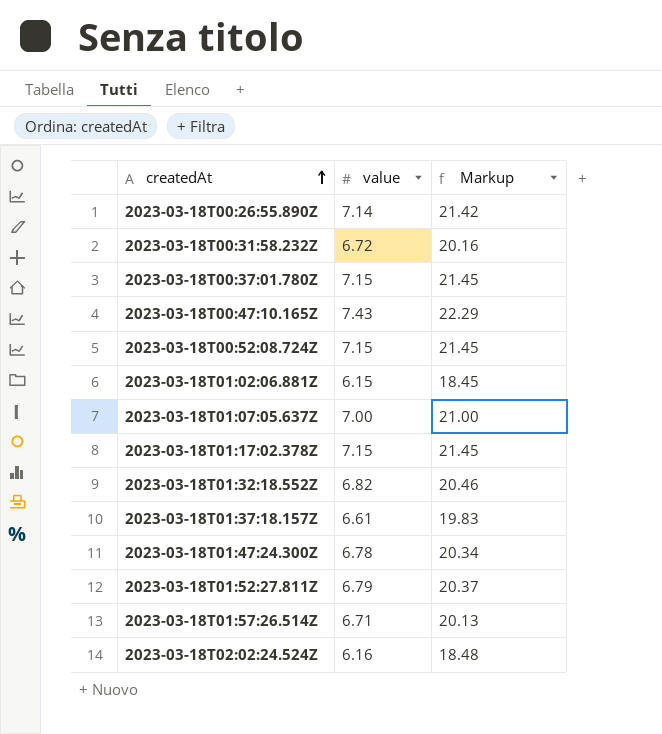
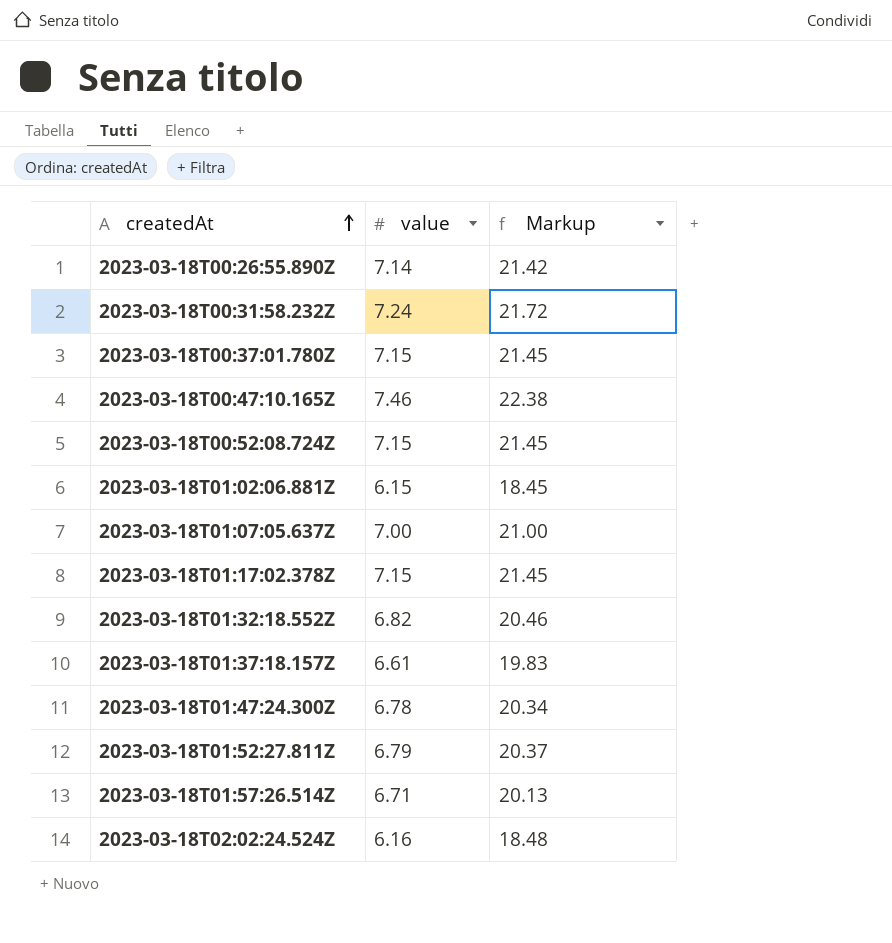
2023-03-18T00:31:58.232Z | value: 6.72 -> 7.24
2023-03-18T00:31:58.232Z | Markup: 20.16 -> 21.72
2023-03-18T00:47:10.165Z | value: 7.43 -> 7.46
2023-03-18T00:47:10.165Z | Markup: 22.29 -> 22.38

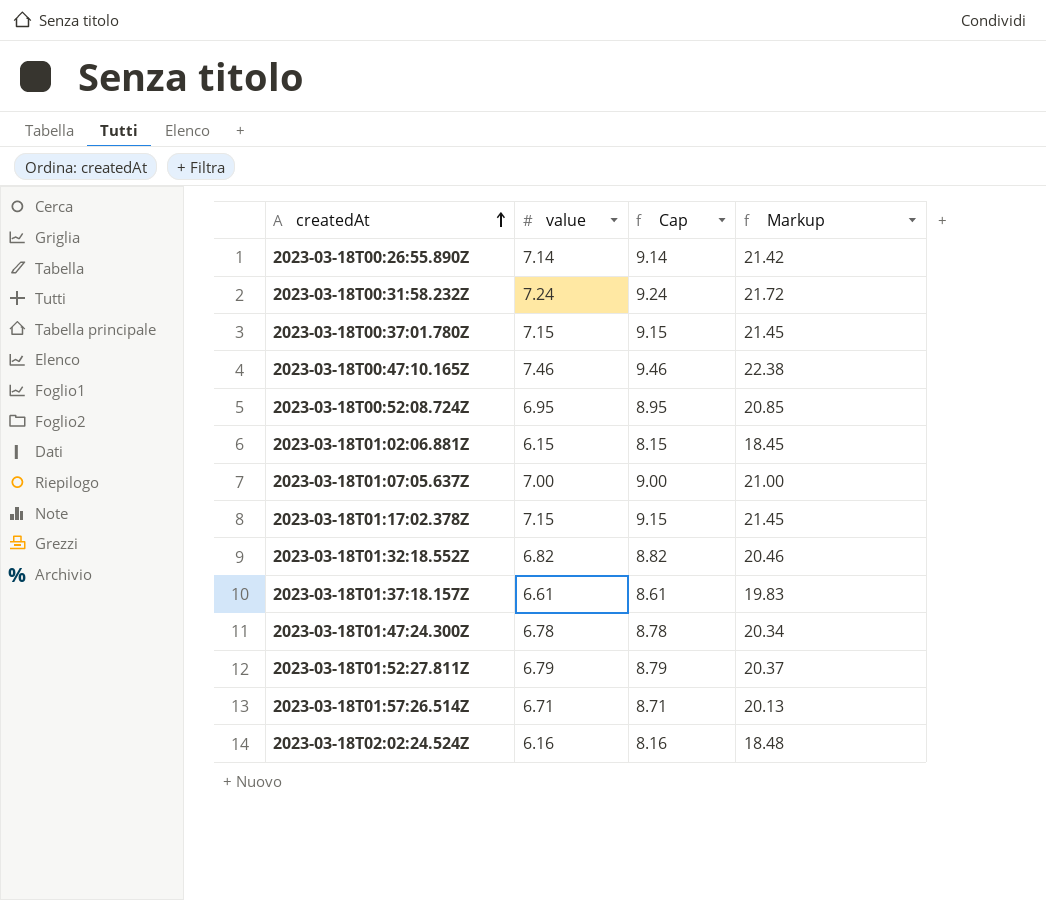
column Cap | formula: none -> [value] + 2
2023-03-18T00:52:08.724Z | value: 7.15 -> 6.95
2023-03-18T00:52:08.724Z | Markup: 21.45 -> 20.85

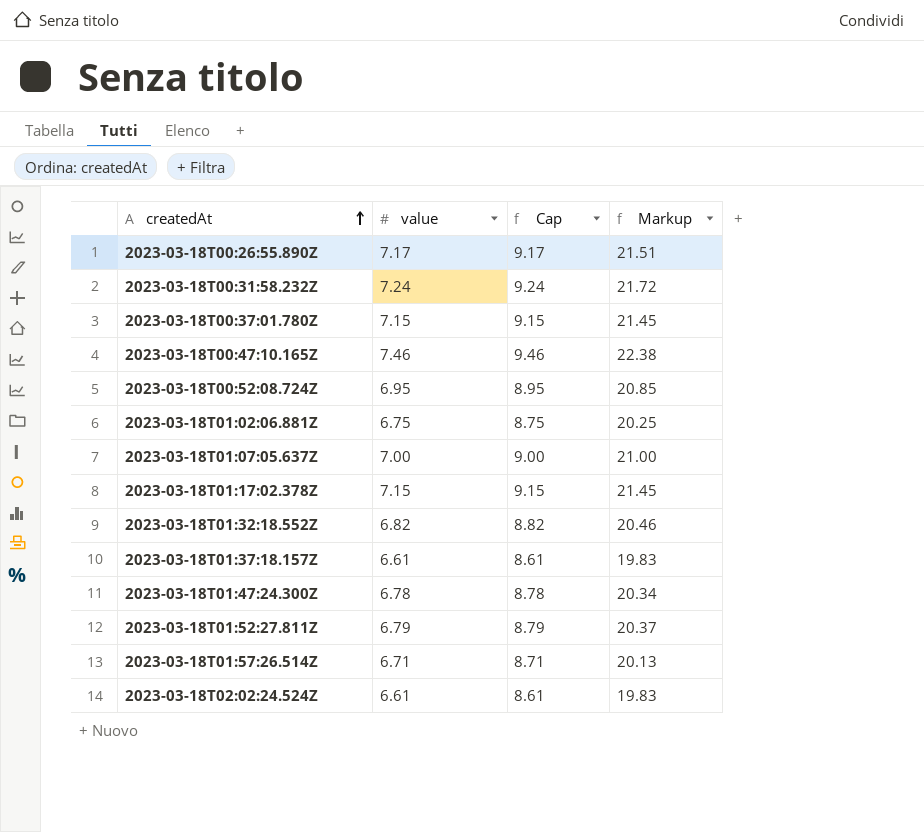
2023-03-18T00:26:55.890Z | value: 7.14 -> 7.17
2023-03-18T00:26:55.890Z | Cap: 9.14 -> 9.17
2023-03-18T00:26:55.890Z | Markup: 21.42 -> 21.51
2023-03-18T01:02:06.881Z | value: 6.15 -> 6.75
2023-03-18T01:02:06.881Z | Cap: 8.15 -> 8.75
2023-03-18T01:02:06.881Z | Markup: 18.45 -> 20.25
2023-03-18T02:02:24.524Z | value: 6.16 -> 6.61
2023-03-18T02:02:24.524Z | Cap: 8.16 -> 8.61
2023-03-18T02:02:24.524Z | Markup: 18.48 -> 19.83

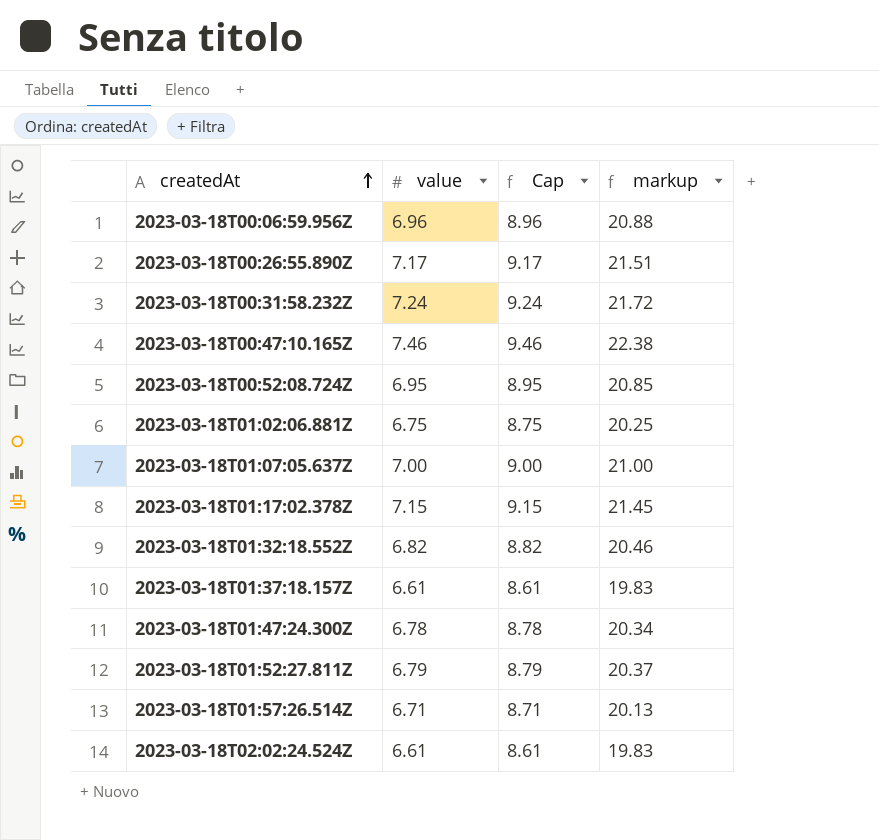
column name: Markup -> markup
row 2023-03-18T00:37:01.780Z: 7.15 | 9.15 | 21.45 -> none
row 2023-03-18T00:06:59.956Z: none -> 6.96 | 8.96 | 20.88

